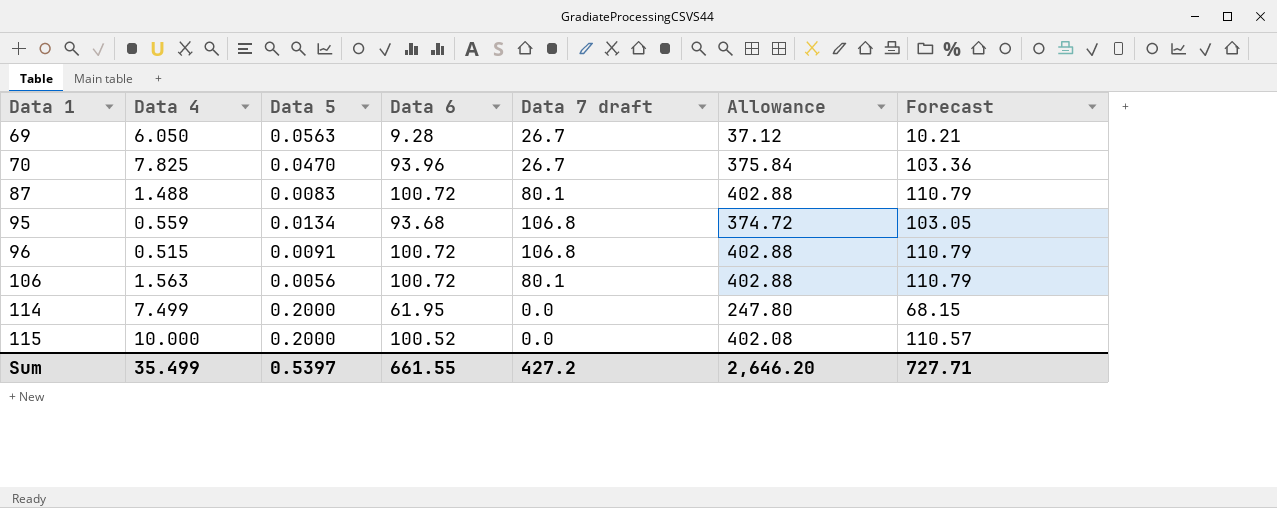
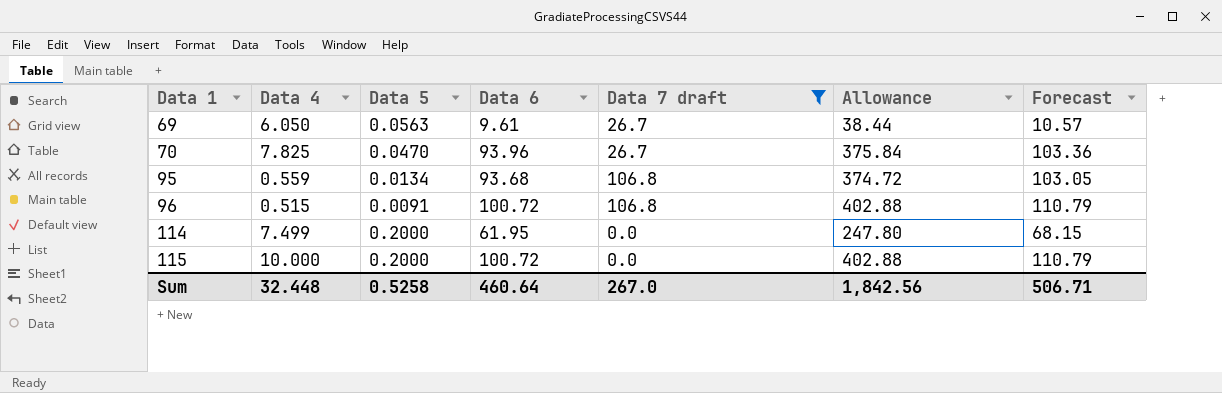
filter: none -> Data 7 draft != 80.1
69 | Data 6: 9.28 -> 9.61
69 | Allowance: 37.12 -> 38.44
69 | Forecast: 10.21 -> 10.57
115 | Data 6: 100.52 -> 100.72
115 | Allowance: 402.08 -> 402.88
115 | Forecast: 110.57 -> 110.79
Sum | Data 4: 35.499 -> 32.448
Sum | Data 5: 0.5397 -> 0.5258
Sum | Data 6: 661.55 -> 460.64
Sum | Data 7 draft: 427.2 -> 267.0
Sum | Allowance: 2,646.20 -> 1,842.56
Sum | Forecast: 727.71 -> 506.71

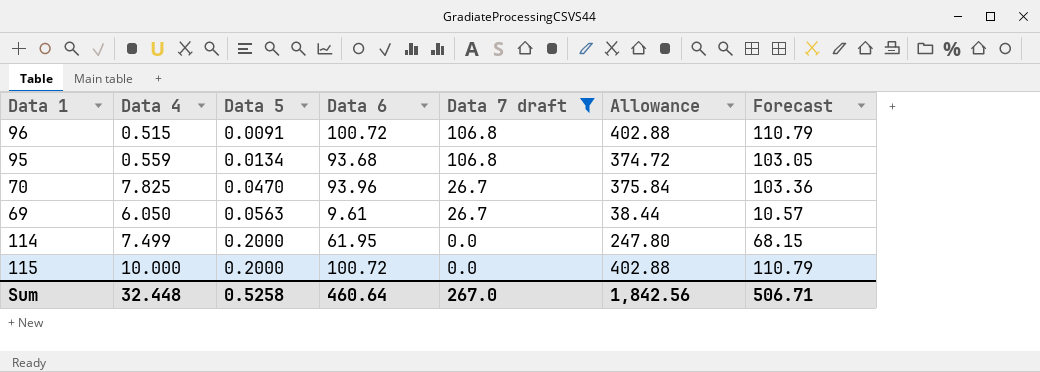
row order: Data 1 ascending -> Data 5 ascending

